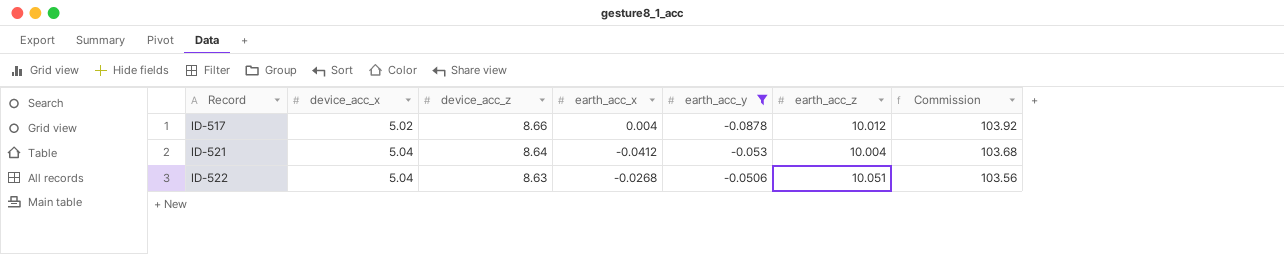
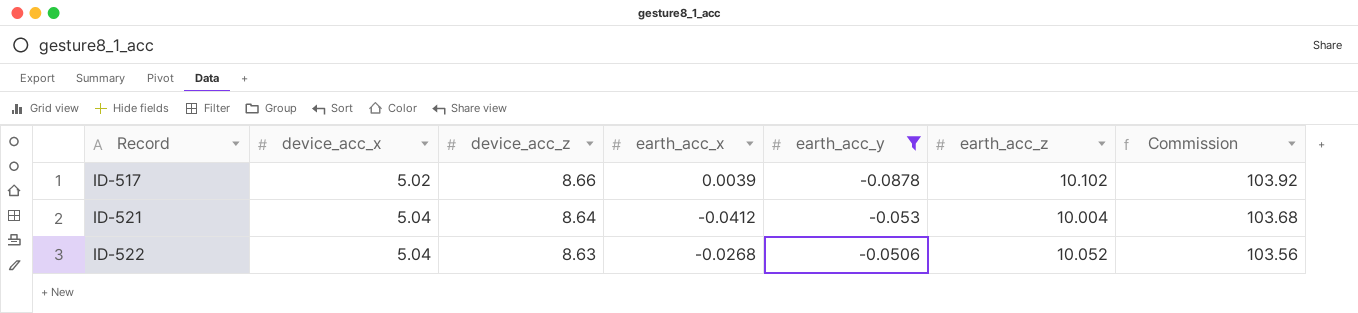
ID-517 | earth_acc_x: 0.004 -> 0.0039
ID-517 | earth_acc_z: 10.012 -> 10.102
ID-522 | earth_acc_z: 10.051 -> 10.052

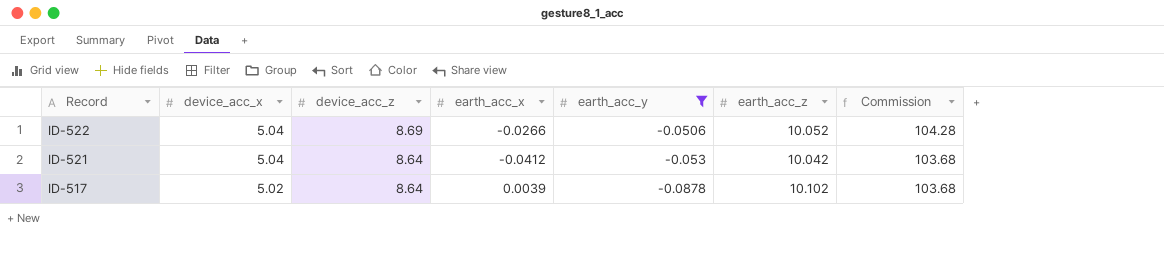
row order: Record ascending -> Record descending
ID-522 | device_acc_z: 8.63 -> 8.69
ID-522 | earth_acc_x: -0.0268 -> -0.0266
ID-522 | Commission: 103.56 -> 104.28
ID-521 | earth_acc_z: 10.004 -> 10.042
ID-517 | device_acc_z: 8.66 -> 8.64
ID-517 | Commission: 103.92 -> 103.68

